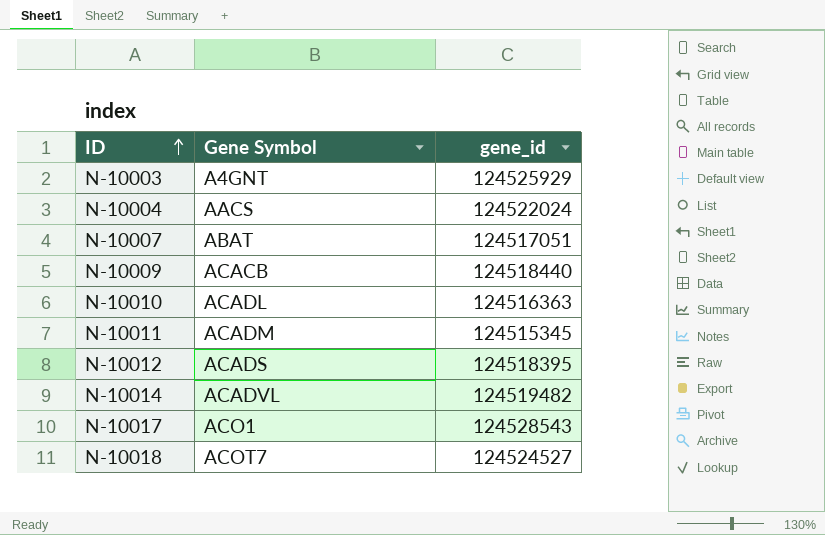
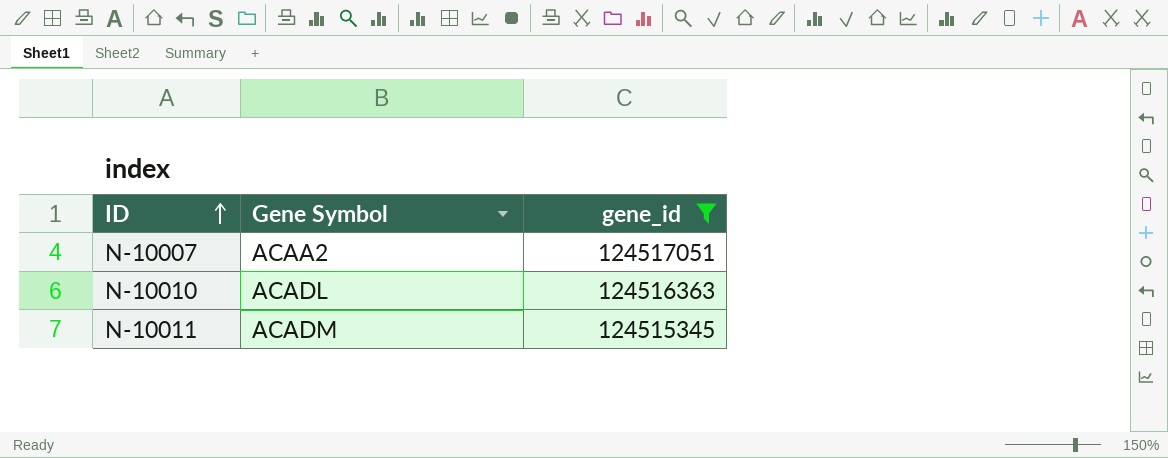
filter: none -> gene_id <= 124517051
N-10007 | Gene Symbol: ABAT -> ACAA2

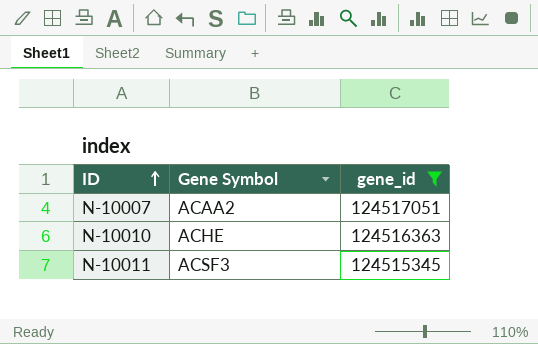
N-10010 | Gene Symbol: ACADL -> ACHE
N-10011 | Gene Symbol: ACADM -> ACSF3

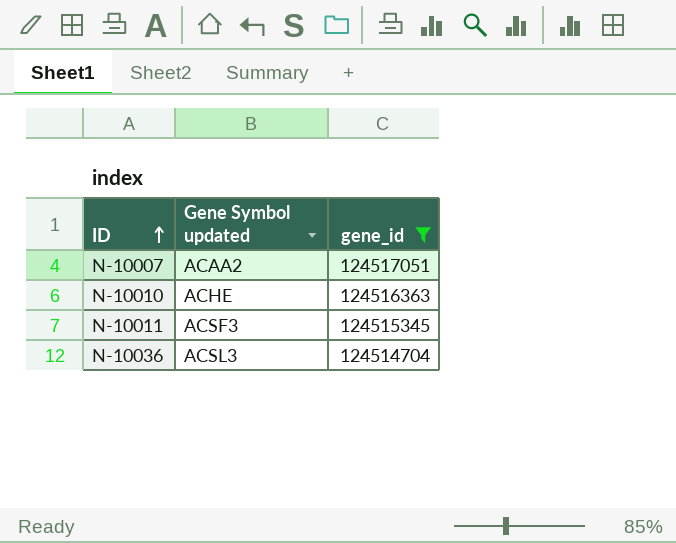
column name: Gene Symbol -> Gene Symbol updated
row N-10036: none -> ACSL3 | 124514704

